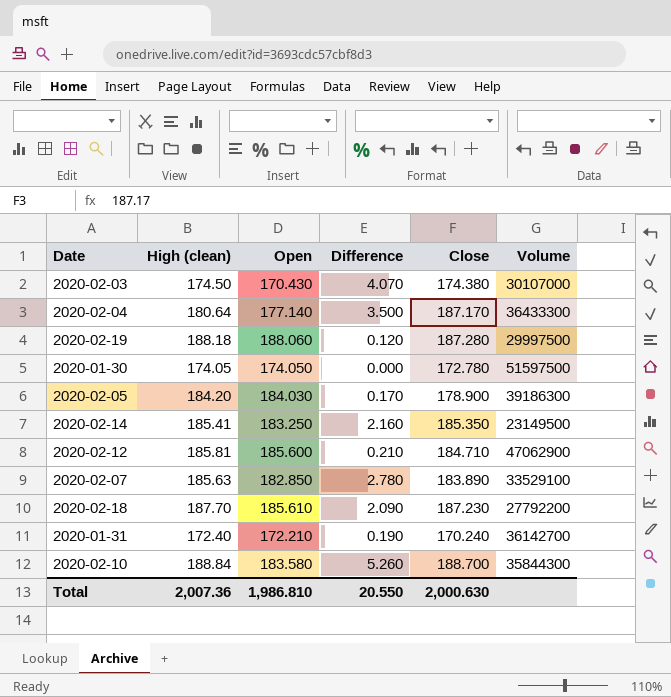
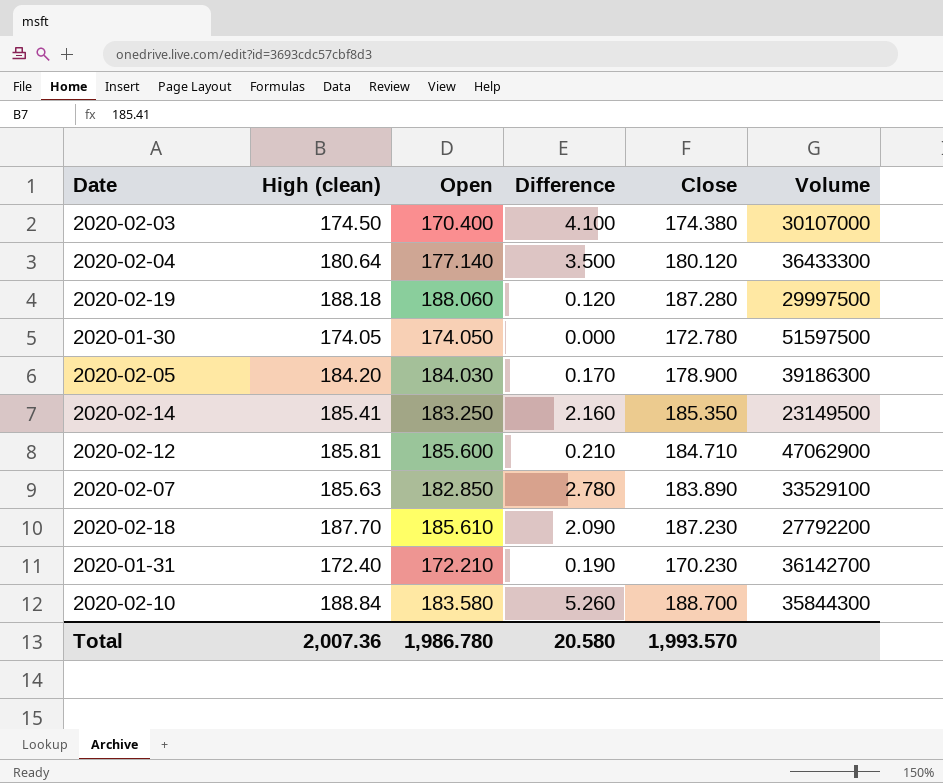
2020-02-03 | Open: 170.430 -> 170.400
2020-02-03 | Difference: 4.070 -> 4.100
2020-02-04 | Close: 187.170 -> 180.120
2020-01-31 | Close: 170.240 -> 170.230
Total | Open: 1,986.810 -> 1,986.780
Total | Difference: 20.550 -> 20.580
Total | Close: 2,000.630 -> 1,993.570

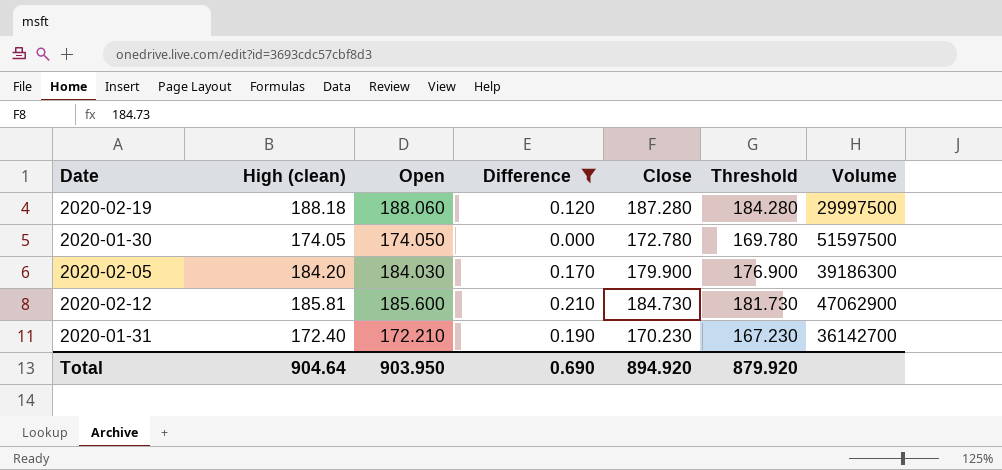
filter: none -> Difference <= 0.210
column Threshold | formula: none -> [Close] - 3
2020-02-05 | Close: 178.900 -> 179.900
2020-02-12 | Close: 184.710 -> 184.730
Total | High (clean): 2,007.36 -> 904.64
Total | Open: 1,986.780 -> 903.950
Total | Difference: 20.580 -> 0.690
Total | Close: 1,993.570 -> 894.920

